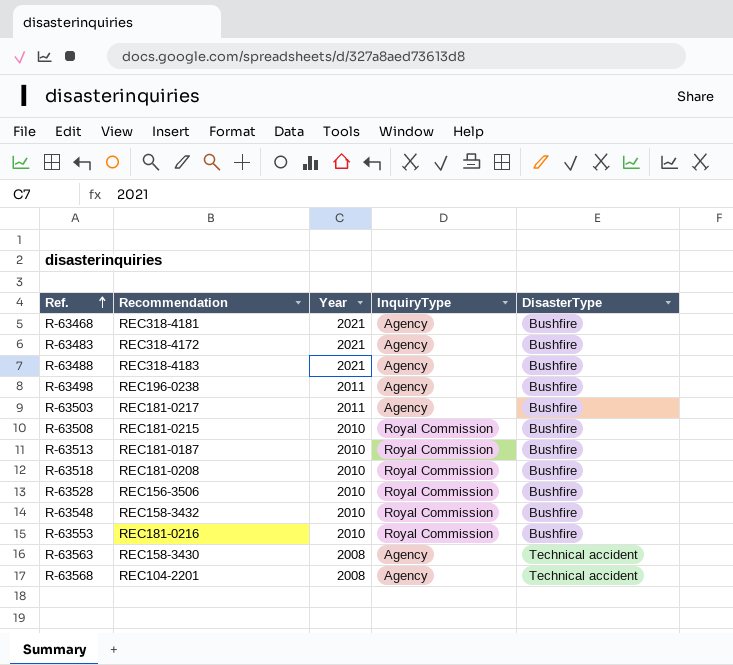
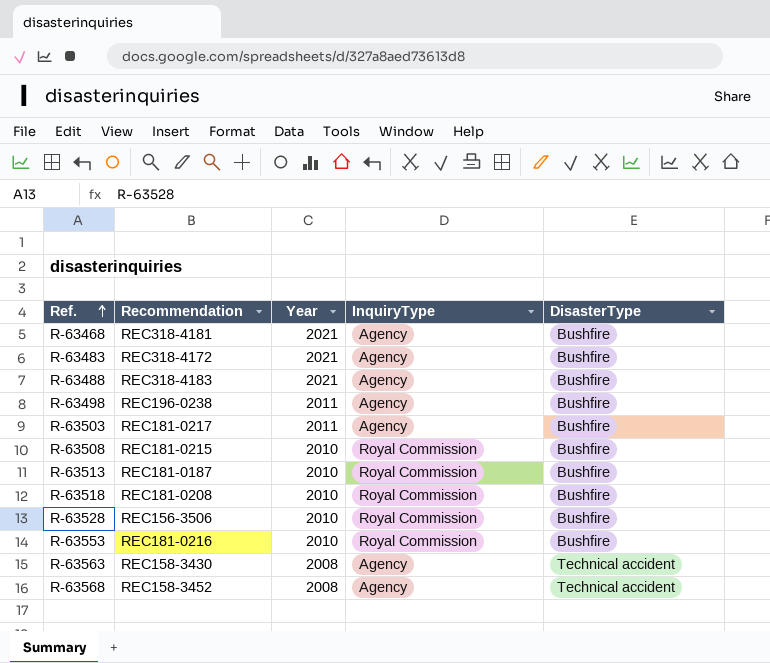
row R-63548: REC158-3432 | 2010 | Royal Commission | Bushfire -> none
R-63568 | Recommendation: REC104-2201 -> REC158-3452

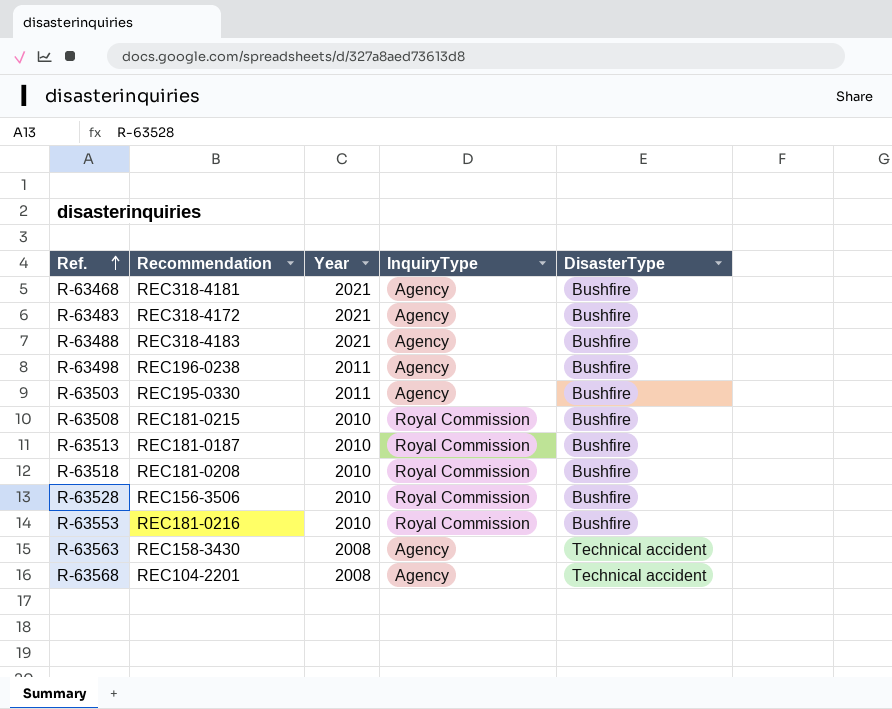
R-63503 | Recommendation: REC181-0217 -> REC195-0330
R-63568 | Recommendation: REC158-3452 -> REC104-2201

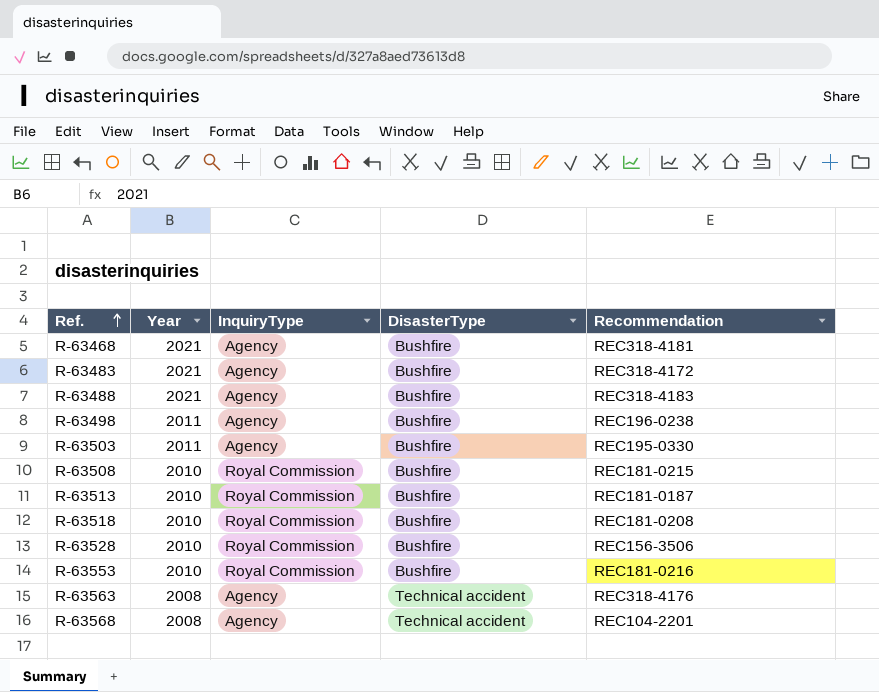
column Recommendation | position: 2 -> 5
R-63563 | Recommendation: REC158-3430 -> REC318-4176

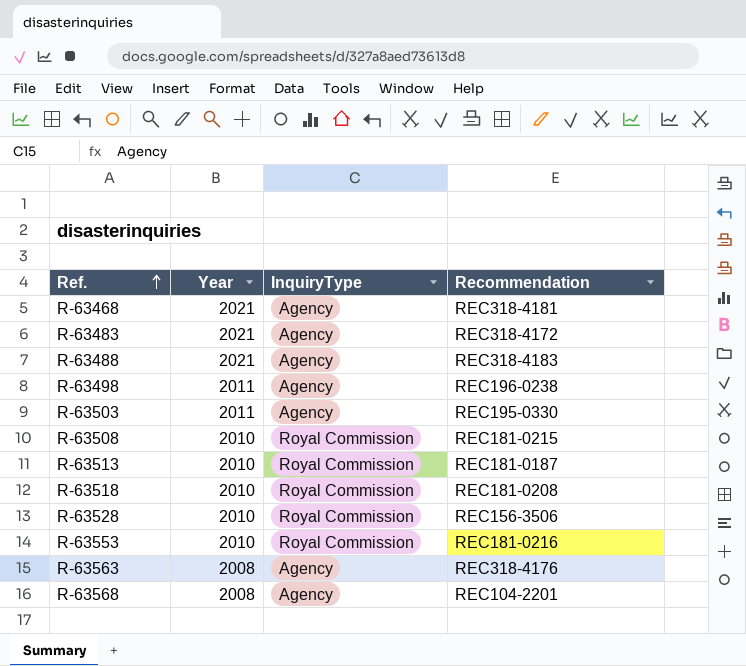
column DisasterType | position: 4 -> none

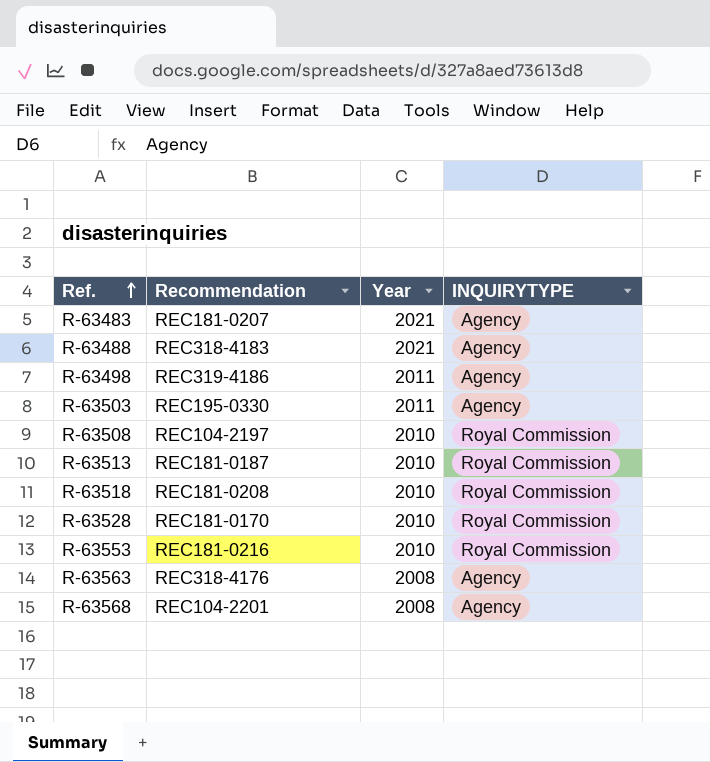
column Recommendation | position: 4 -> 2
column name: InquiryType -> INQUIRYTYPE
row R-63468: 2021 | Agency | REC318-4181 -> none
R-63483 | Recommendation: REC318-4172 -> REC181-0207
R-63498 | Recommendation: REC196-0238 -> REC319-4186
R-63508 | Recommendation: REC181-0215 -> REC104-2197
R-63528 | Recommendation: REC156-3506 -> REC181-0170

